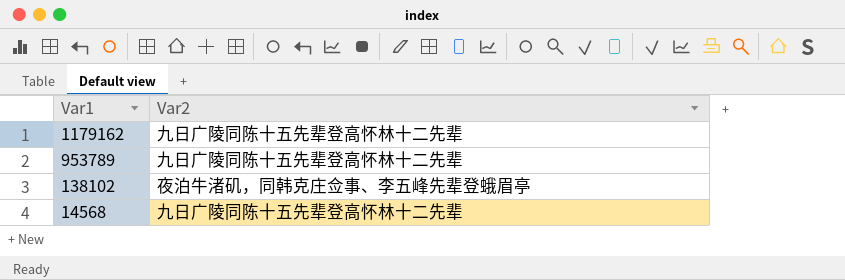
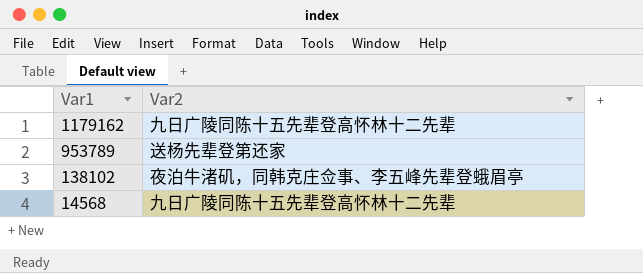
953789 | Var2: 九日广陵同陈十五先辈登高怀林十二先辈 -> 送杨先辈登第还家

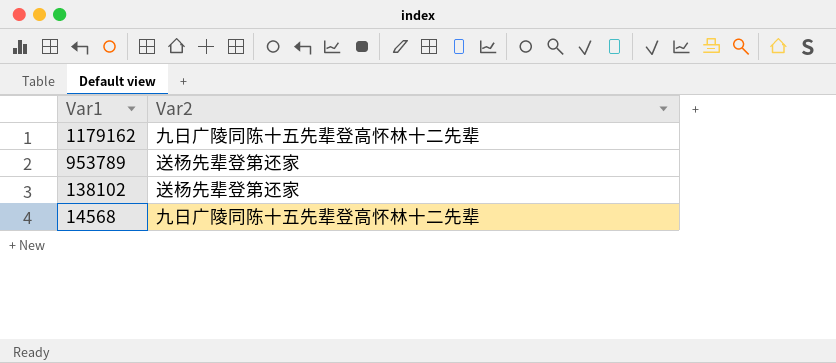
138102 | Var2: 夜泊牛渚矶，同韩克庄佥事、李五峰先辈登蛾眉亭 -> 送杨先辈登第还家

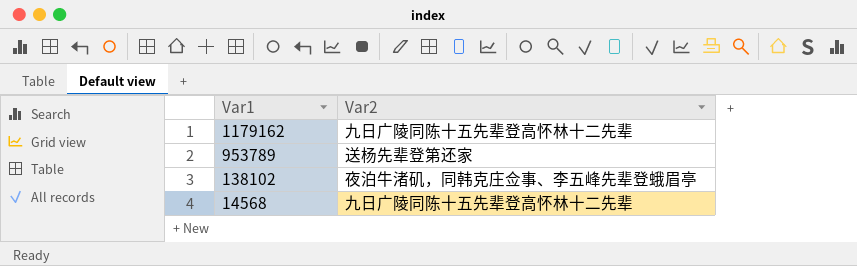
138102 | Var2: 送杨先辈登第还家 -> 夜泊牛渚矶，同韩克庄佥事、李五峰先辈登蛾眉亭

